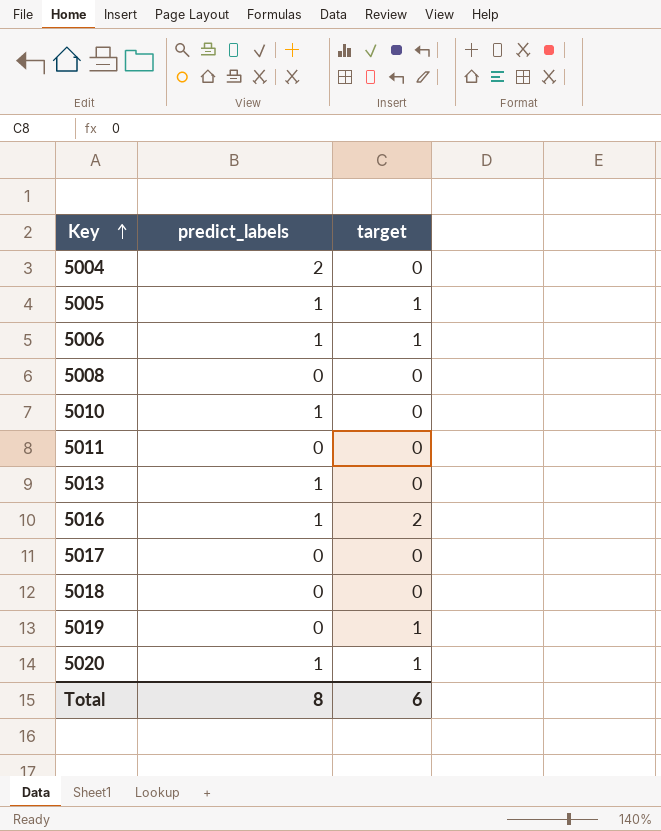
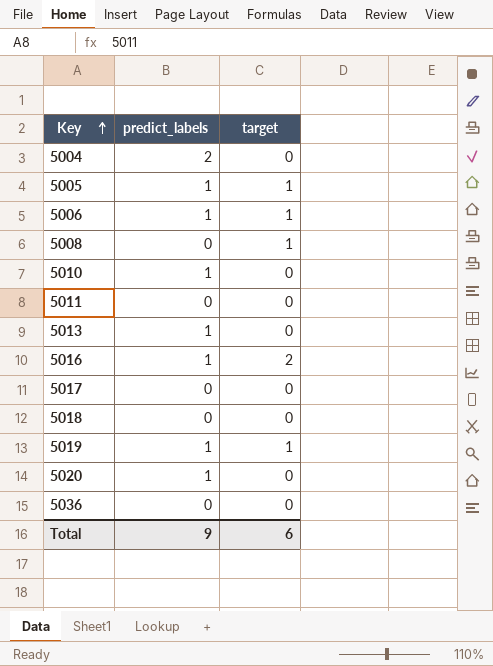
5008 | target: 0 -> 1
5019 | predict_labels: 0 -> 1
5020 | target: 1 -> 0
row 5036: none -> 0 | 0
Total | predict_labels: 8 -> 9

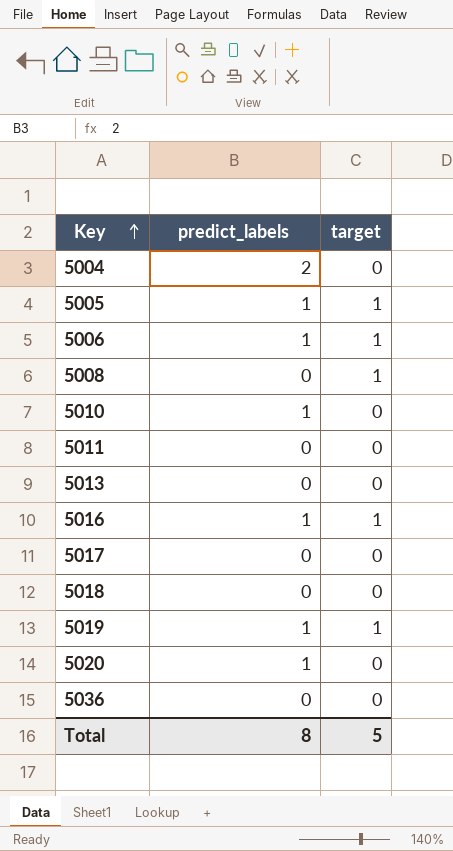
5013 | predict_labels: 1 -> 0
5016 | target: 2 -> 1
Total | predict_labels: 9 -> 8
Total | target: 6 -> 5

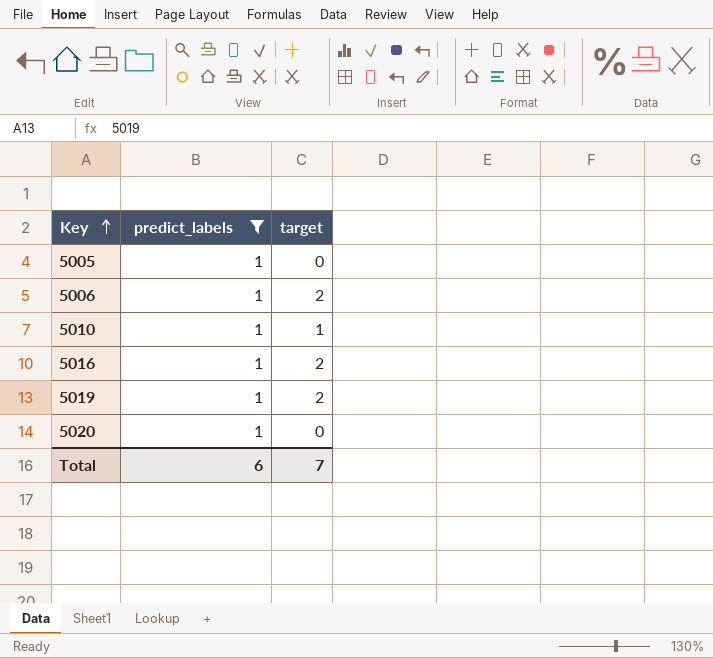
filter: none -> predict_labels = 1
5005 | target: 1 -> 0
5006 | target: 1 -> 2
5010 | target: 0 -> 1
5016 | target: 1 -> 2
5019 | target: 1 -> 2
Total | predict_labels: 8 -> 6
Total | target: 5 -> 7

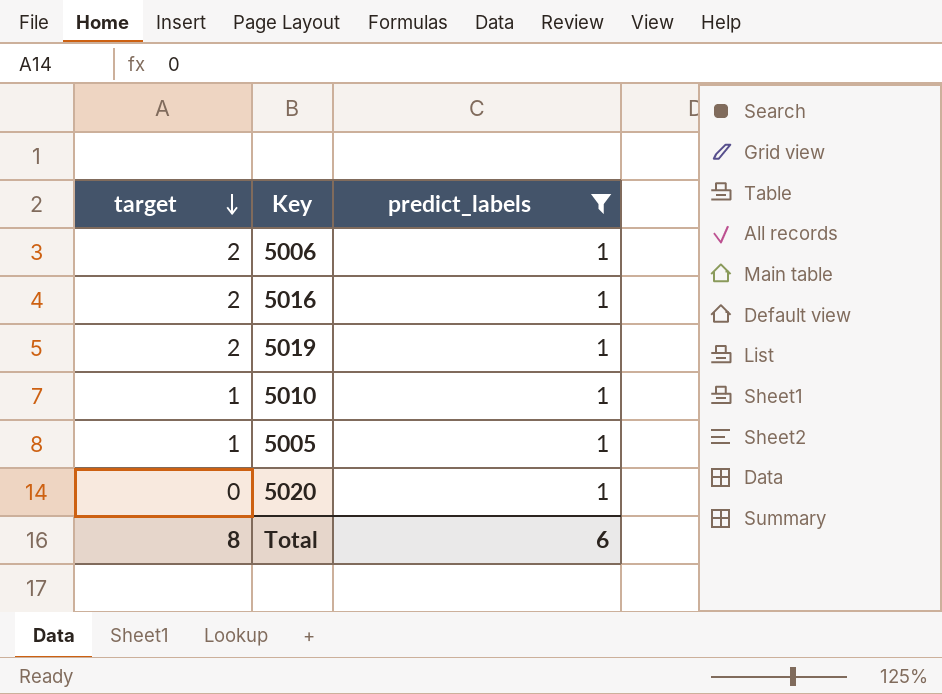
row order: Key ascending -> target descending
column target | position: 3 -> 1
5005 | target: 0 -> 1
Total | target: 7 -> 8

